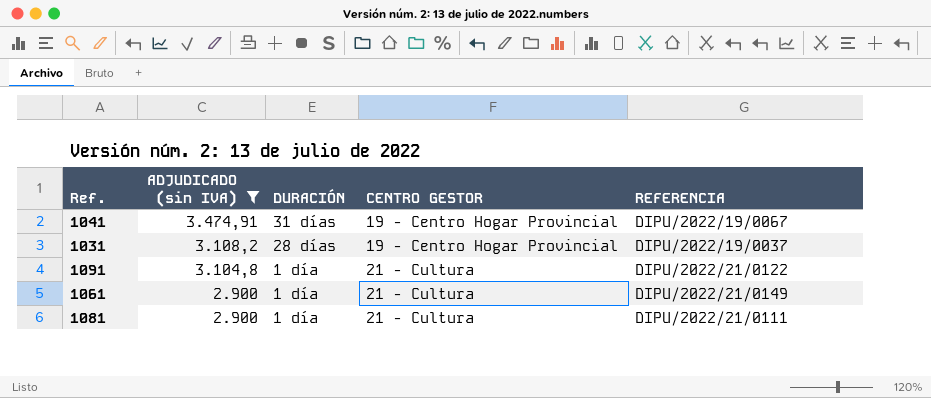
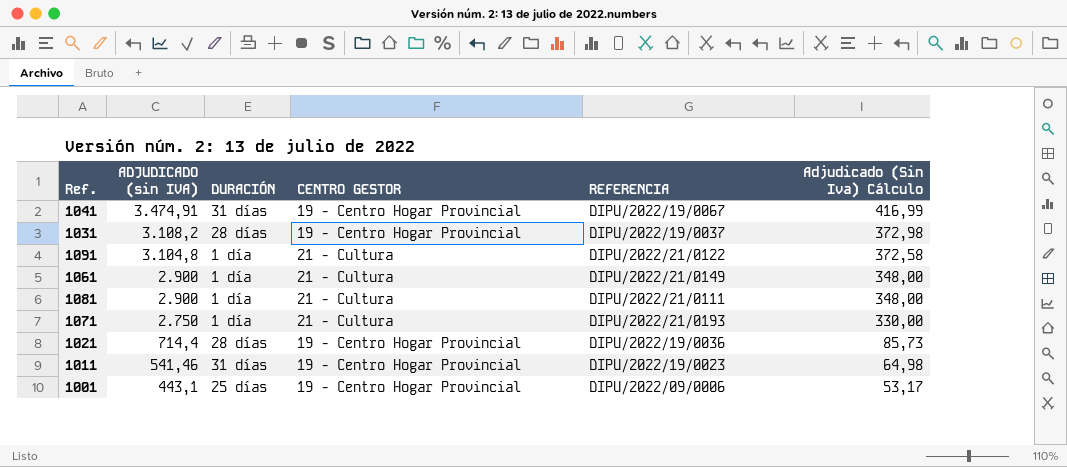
filter: ADJUDICADO (sin IVA) >= 2.900 -> none
column Adjudicado (Sin Iva) Cálculo | formula: none -> [ADJUDICADO (sin IVA)] * 0,12

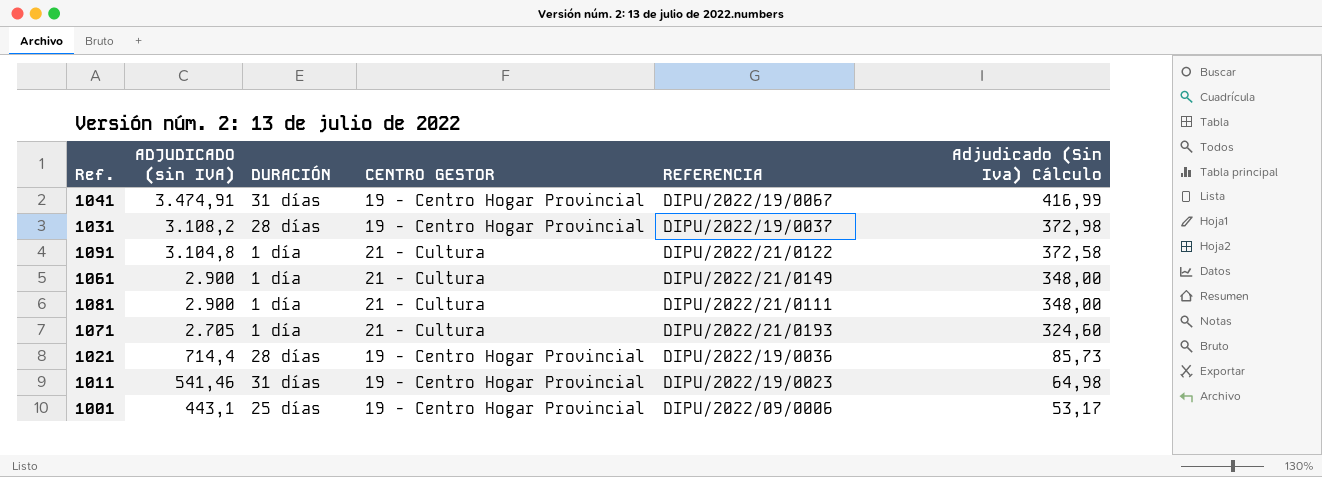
1071 | ADJUDICADO (sin IVA): 2.750 -> 2.705
1071 | Adjudicado (Sin Iva) Cálculo: 330,00 -> 324,60

